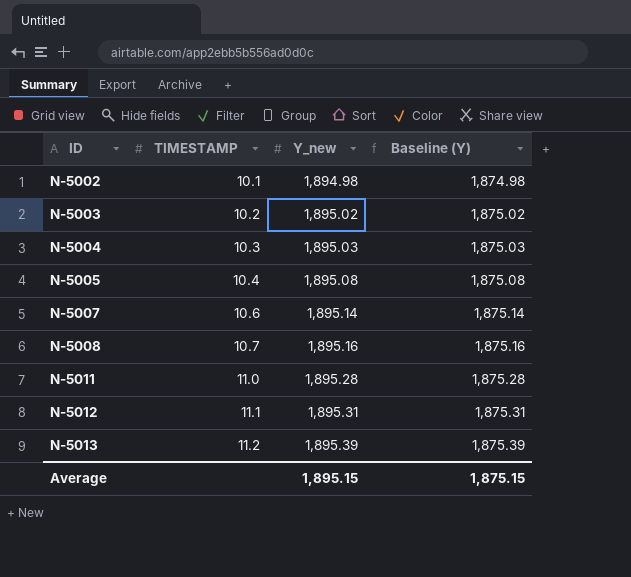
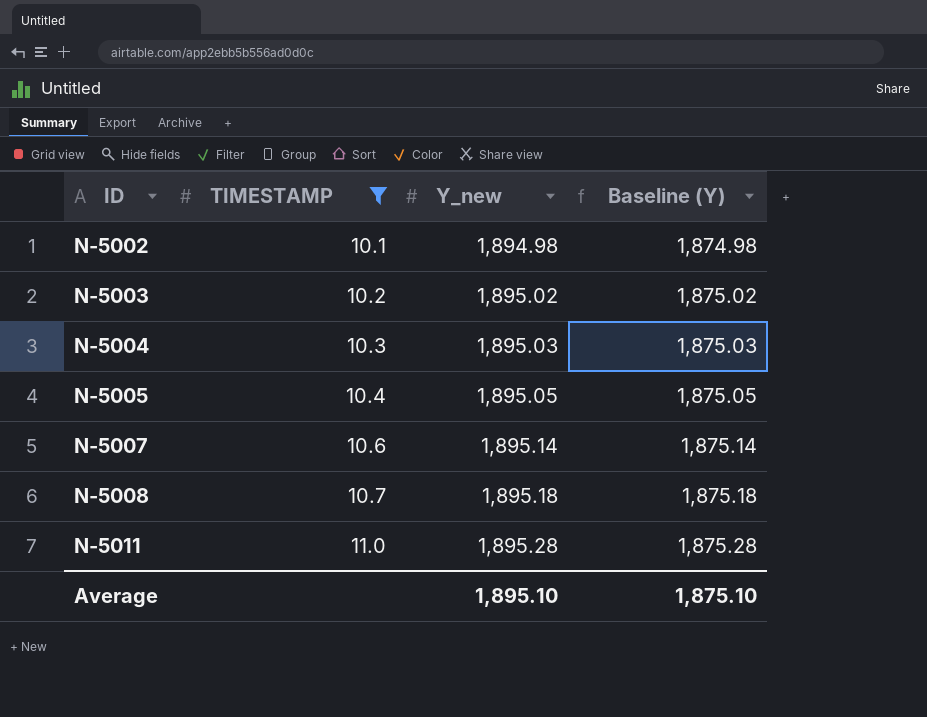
filter: none -> TIMESTAMP <= 11.0
N-5005 | Y_new: 1,895.08 -> 1,895.05
N-5005 | Baseline (Y): 1,875.08 -> 1,875.05
N-5008 | Y_new: 1,895.16 -> 1,895.18
N-5008 | Baseline (Y): 1,875.16 -> 1,875.18
Average | Y_new: 1,895.15 -> 1,895.10
Average | Baseline (Y): 1,875.15 -> 1,875.10

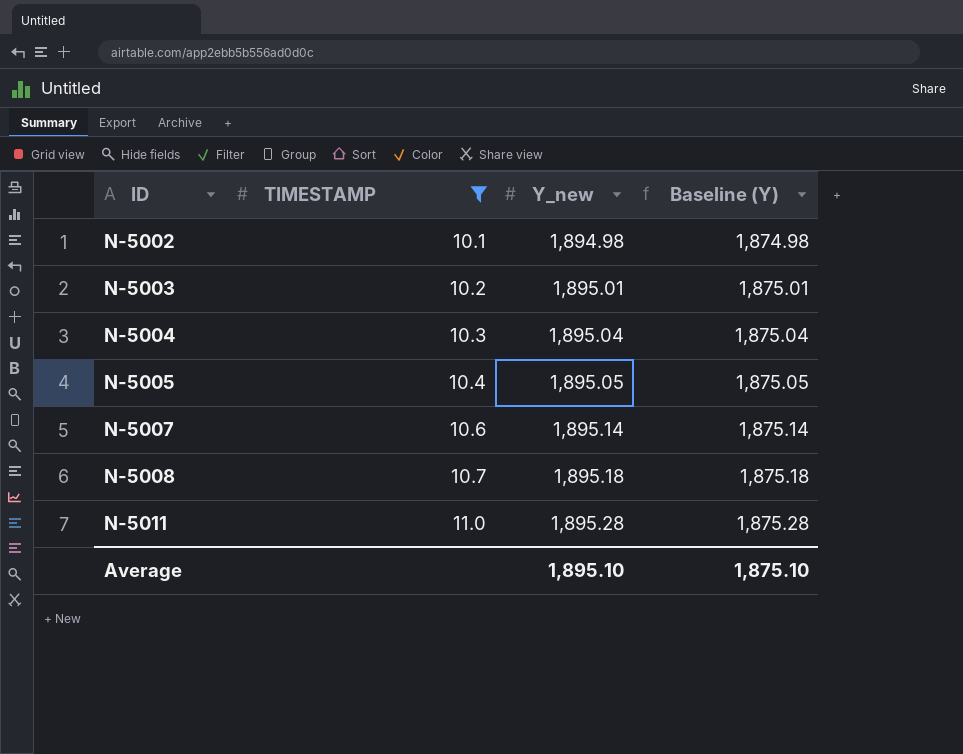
N-5003 | Y_new: 1,895.02 -> 1,895.01
N-5003 | Baseline (Y): 1,875.02 -> 1,875.01
N-5004 | Y_new: 1,895.03 -> 1,895.04
N-5004 | Baseline (Y): 1,875.03 -> 1,875.04

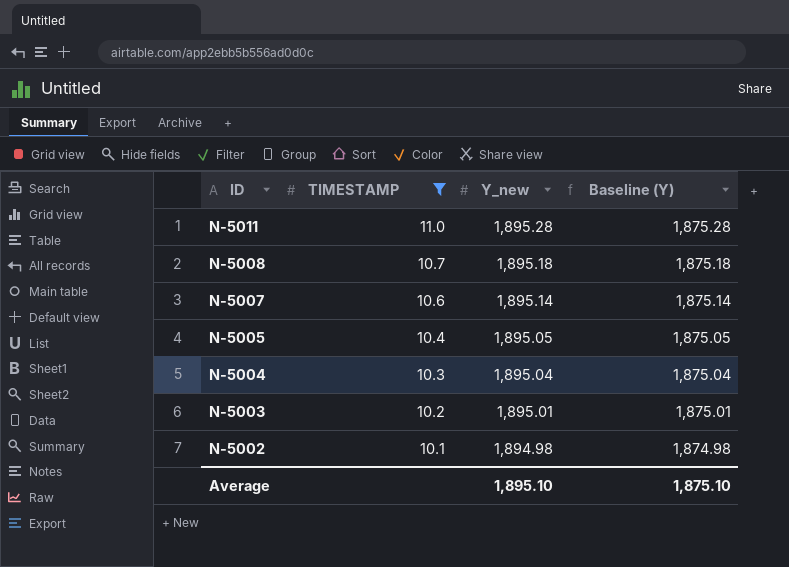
row order: ID ascending -> ID descending

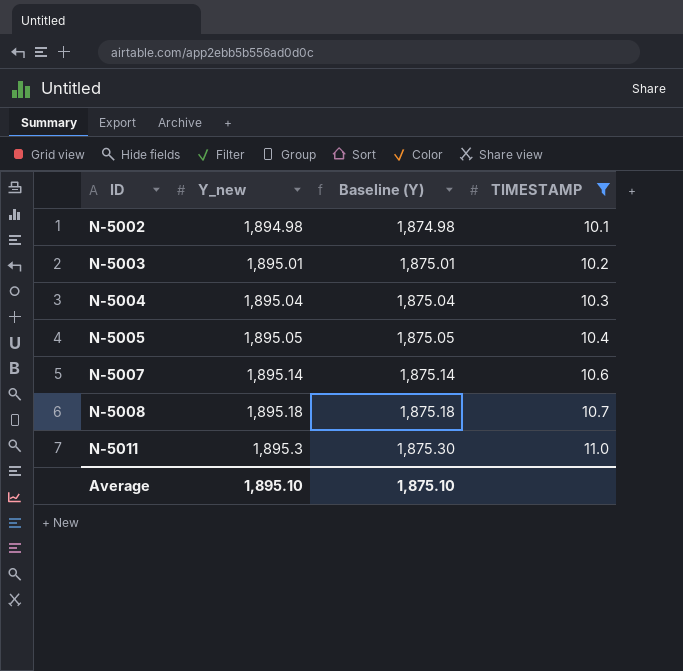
row order: ID descending -> ID ascending
column TIMESTAMP | position: 2 -> 4
N-5011 | Y_new: 1,895.28 -> 1,895.3
N-5011 | Baseline (Y): 1,875.28 -> 1,875.30

